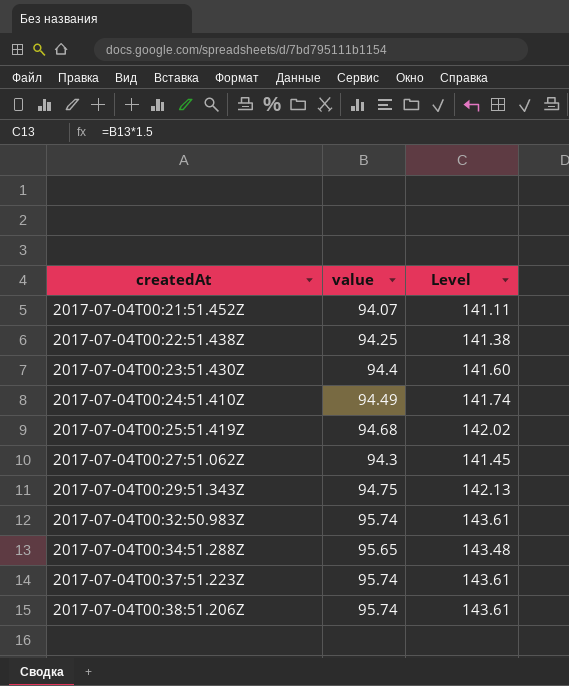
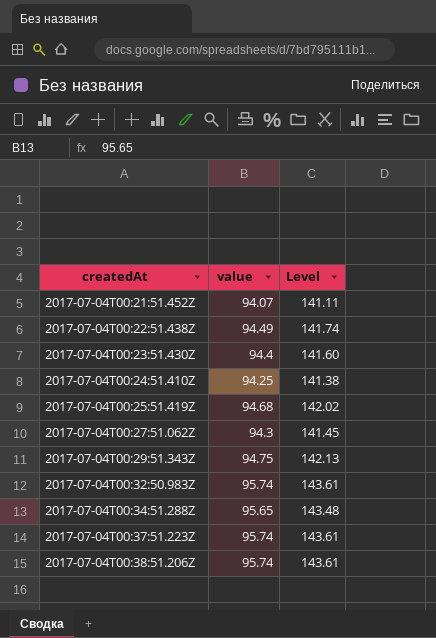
2017-07-04T00:22:51.438Z | value: 94.25 -> 94.49
2017-07-04T00:22:51.438Z | Level: 141.38 -> 141.74
2017-07-04T00:24:51.410Z | value: 94.49 -> 94.25
2017-07-04T00:24:51.410Z | Level: 141.74 -> 141.38

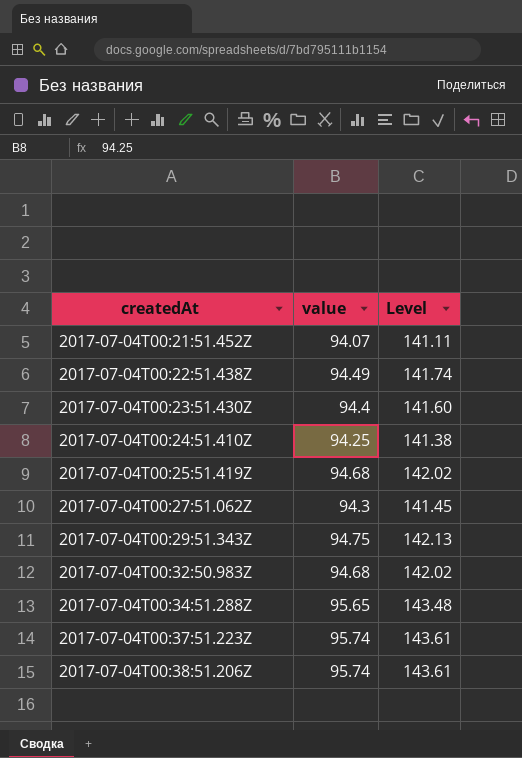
2017-07-04T00:32:50.983Z | value: 95.74 -> 94.68
2017-07-04T00:32:50.983Z | Level: 143.61 -> 142.02

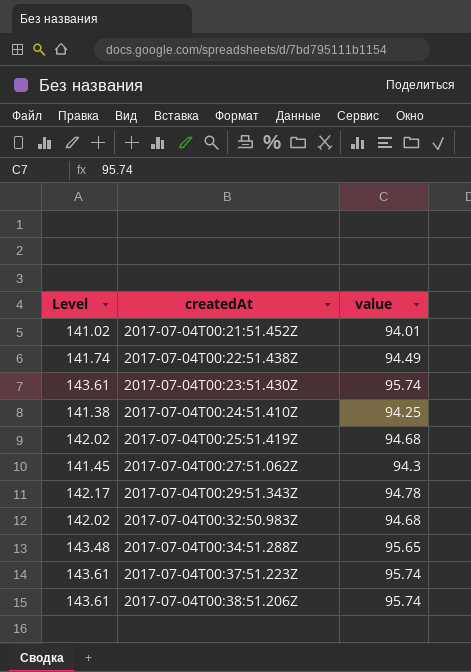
column Level | position: 3 -> 1
2017-07-04T00:21:51.452Z | Level: 141.11 -> 141.02
2017-07-04T00:21:51.452Z | value: 94.07 -> 94.01
2017-07-04T00:23:51.430Z | Level: 141.60 -> 143.61
2017-07-04T00:23:51.430Z | value: 94.4 -> 95.74
2017-07-04T00:29:51.343Z | Level: 142.13 -> 142.17
2017-07-04T00:29:51.343Z | value: 94.75 -> 94.78

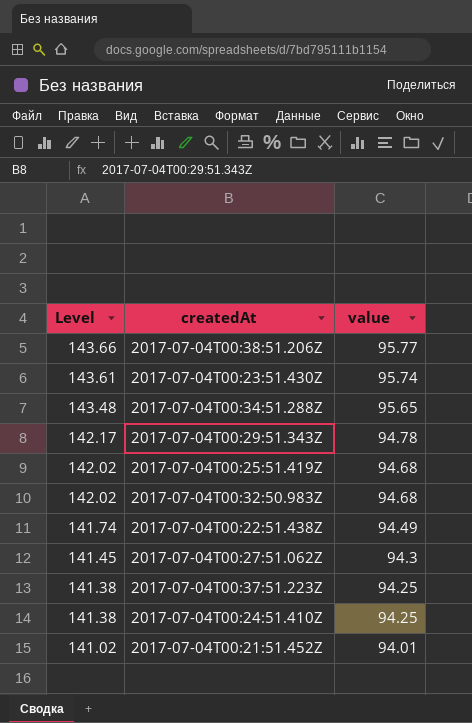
row order: createdAt ascending -> Level descending
2017-07-04T00:38:51.206Z | Level: 143.61 -> 143.66
2017-07-04T00:38:51.206Z | value: 95.74 -> 95.77
2017-07-04T00:37:51.223Z | Level: 143.61 -> 141.38
2017-07-04T00:37:51.223Z | value: 95.74 -> 94.25

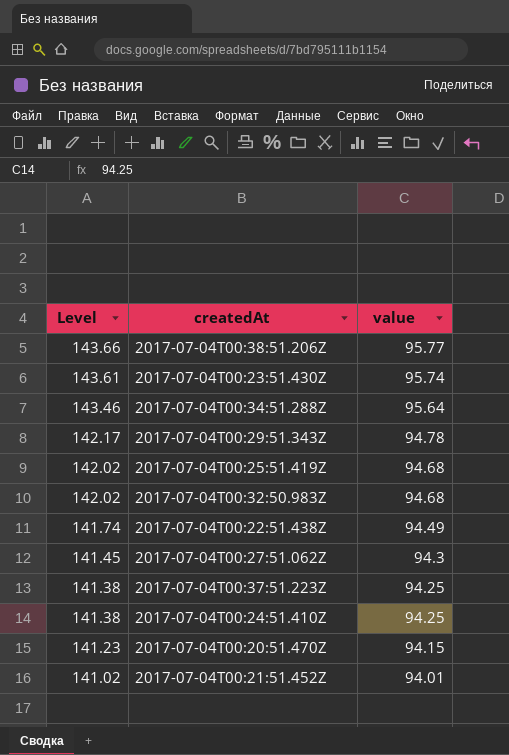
2017-07-04T00:34:51.288Z | Level: 143.48 -> 143.46
2017-07-04T00:34:51.288Z | value: 95.65 -> 95.64
row 2017-07-04T00:20:51.470Z: none -> 141.23 | 94.15

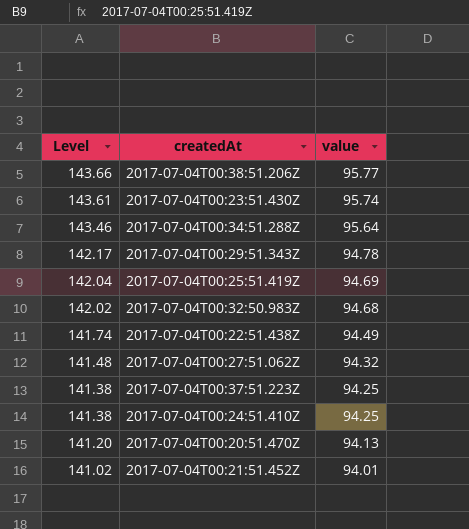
2017-07-04T00:25:51.419Z | Level: 142.02 -> 142.04
2017-07-04T00:25:51.419Z | value: 94.68 -> 94.69
2017-07-04T00:27:51.062Z | Level: 141.45 -> 141.48
2017-07-04T00:27:51.062Z | value: 94.3 -> 94.32
2017-07-04T00:20:51.470Z | Level: 141.23 -> 141.20
2017-07-04T00:20:51.470Z | value: 94.15 -> 94.13

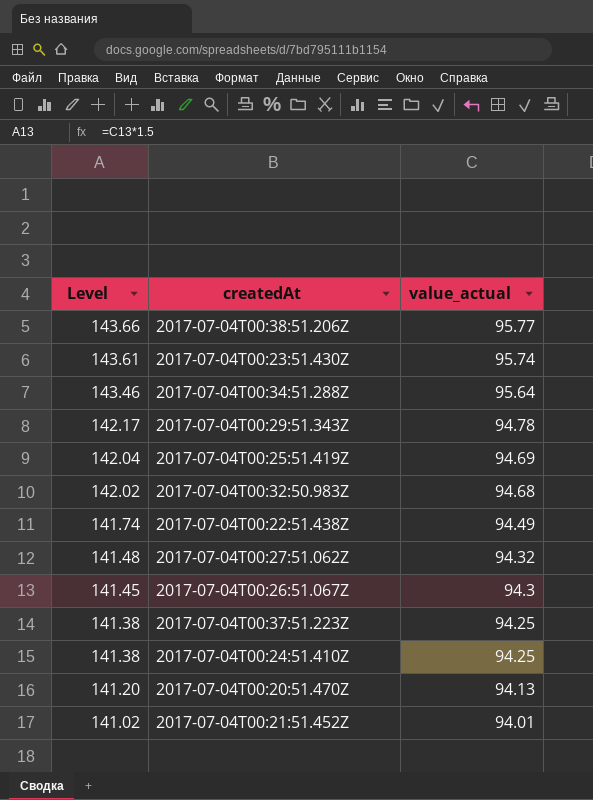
column name: value -> value_actual
row 2017-07-04T00:26:51.067Z: none -> 141.45 | 94.3

